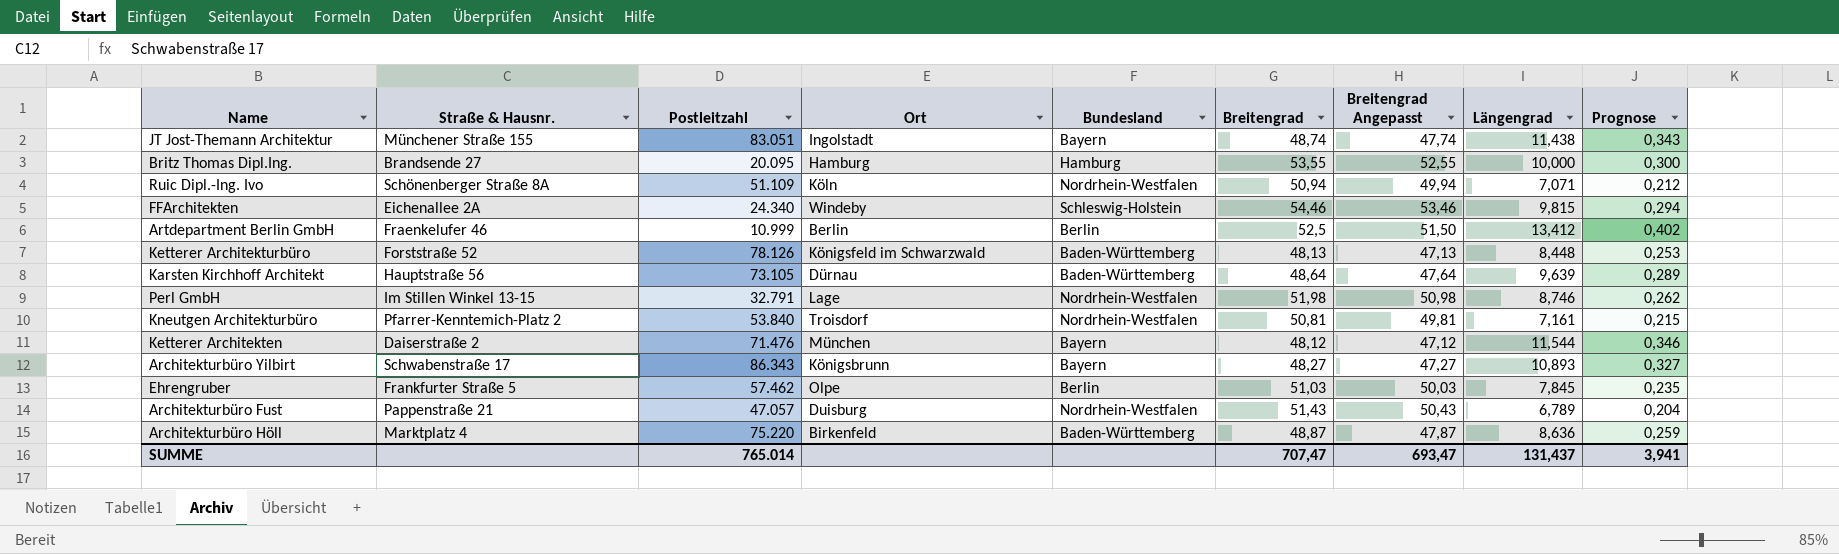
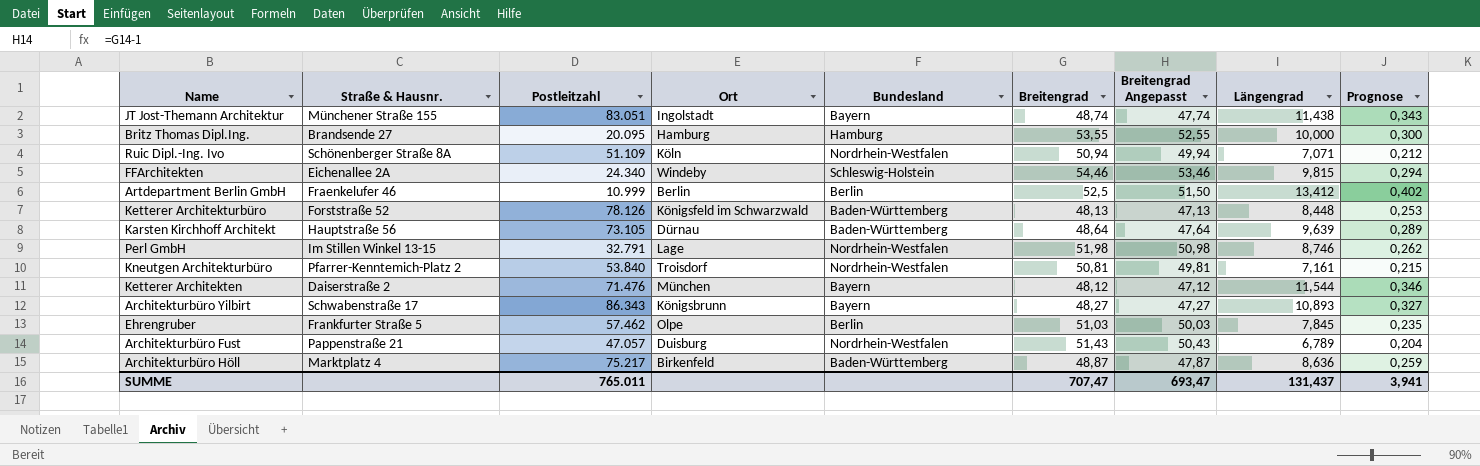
Architekturbüro Höll | Postleitzahl: 75.220 -> 75.217
SUMME | Postleitzahl: 765.014 -> 765.011

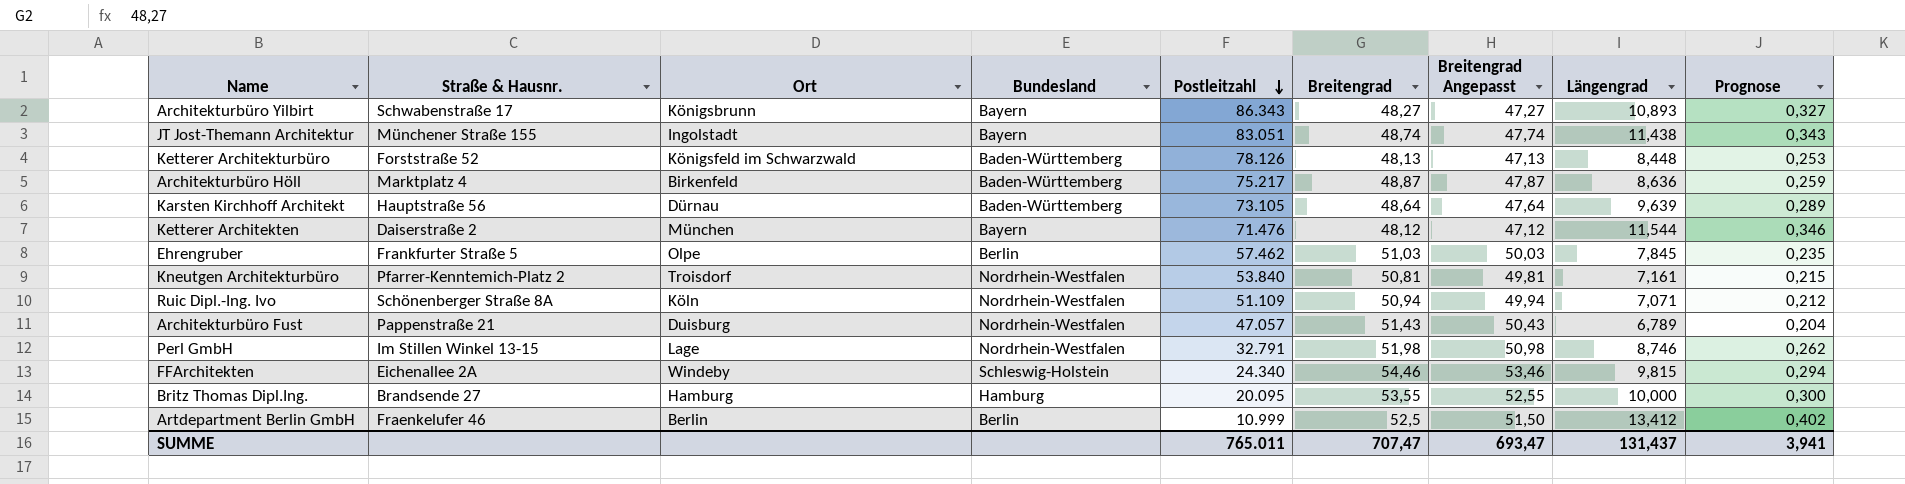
row order: none -> Postleitzahl descending
column Postleitzahl | position: 3 -> 5

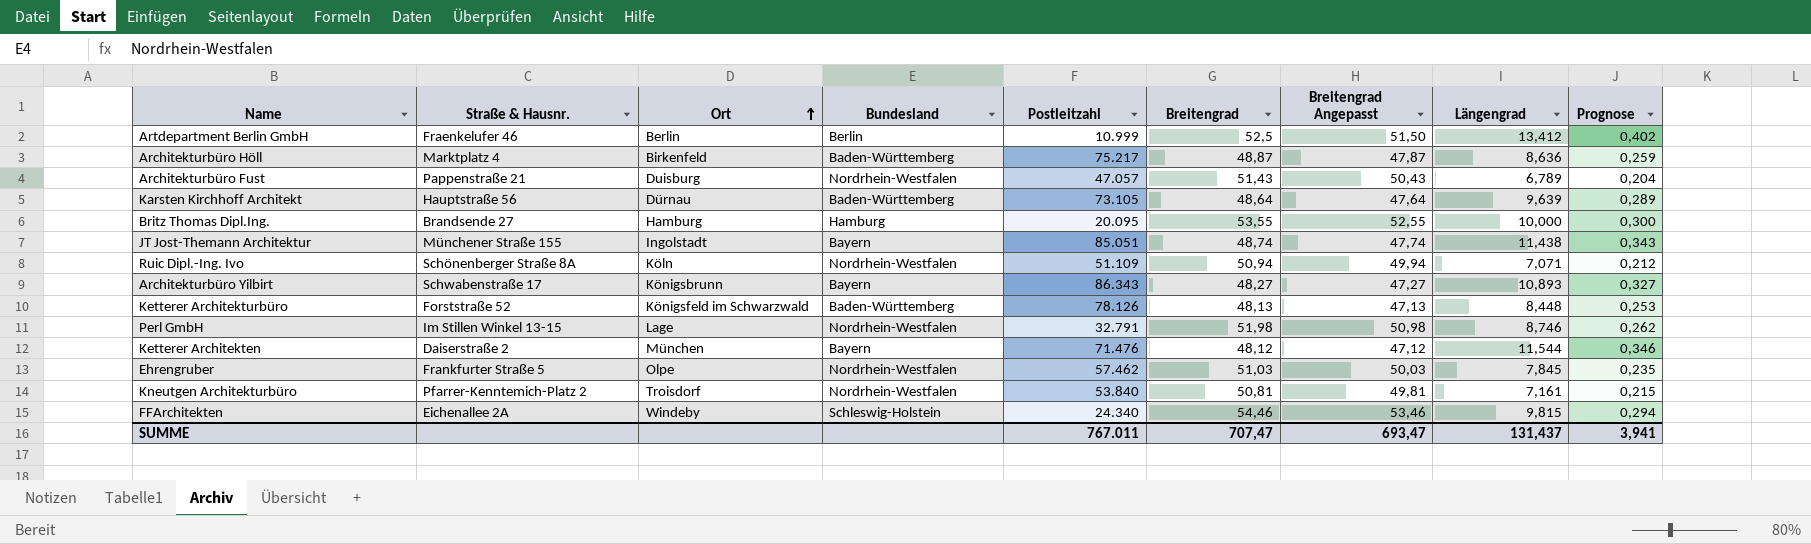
row order: Postleitzahl descending -> Ort ascending
JT Jost-Themann Architektur | Postleitzahl: 83.051 -> 85.051
Ehrengruber | Bundesland: Berlin -> Nordrhein-Westfalen
SUMME | Postleitzahl: 765.011 -> 767.011

